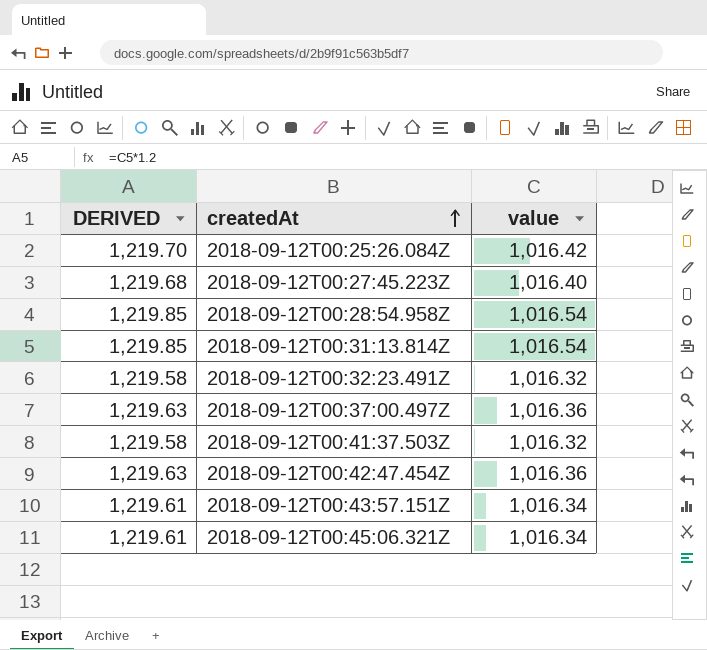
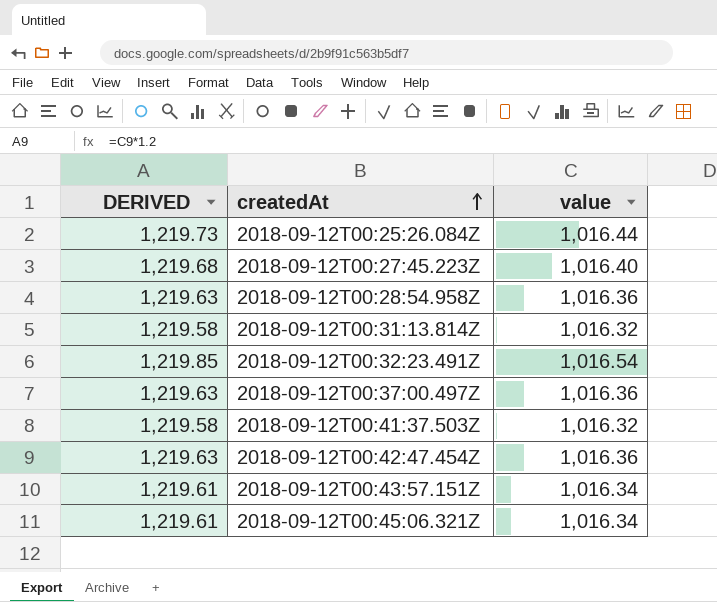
2018-09-12T00:25:26.084Z | DERIVED: 1,219.70 -> 1,219.73
2018-09-12T00:25:26.084Z | value: 1,016.42 -> 1,016.44
2018-09-12T00:28:54.958Z | DERIVED: 1,219.85 -> 1,219.63
2018-09-12T00:28:54.958Z | value: 1,016.54 -> 1,016.36
2018-09-12T00:31:13.814Z | DERIVED: 1,219.85 -> 1,219.58
2018-09-12T00:31:13.814Z | value: 1,016.54 -> 1,016.32
2018-09-12T00:32:23.491Z | DERIVED: 1,219.58 -> 1,219.85
2018-09-12T00:32:23.491Z | value: 1,016.32 -> 1,016.54

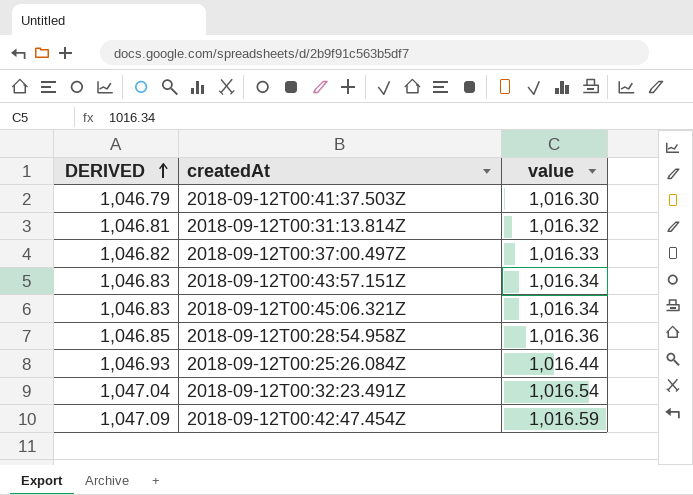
row order: createdAt ascending -> DERIVED ascending
column DERIVED | formula: [value] * 1.2 -> [value] * 1.03
row 2018-09-12T00:27:45.223Z: 1,219.68 | 1,016.40 -> none
2018-09-12T00:41:37.503Z | value: 1,016.32 -> 1,016.30
2018-09-12T00:37:00.497Z | value: 1,016.36 -> 1,016.33
2018-09-12T00:42:47.454Z | value: 1,016.36 -> 1,016.59

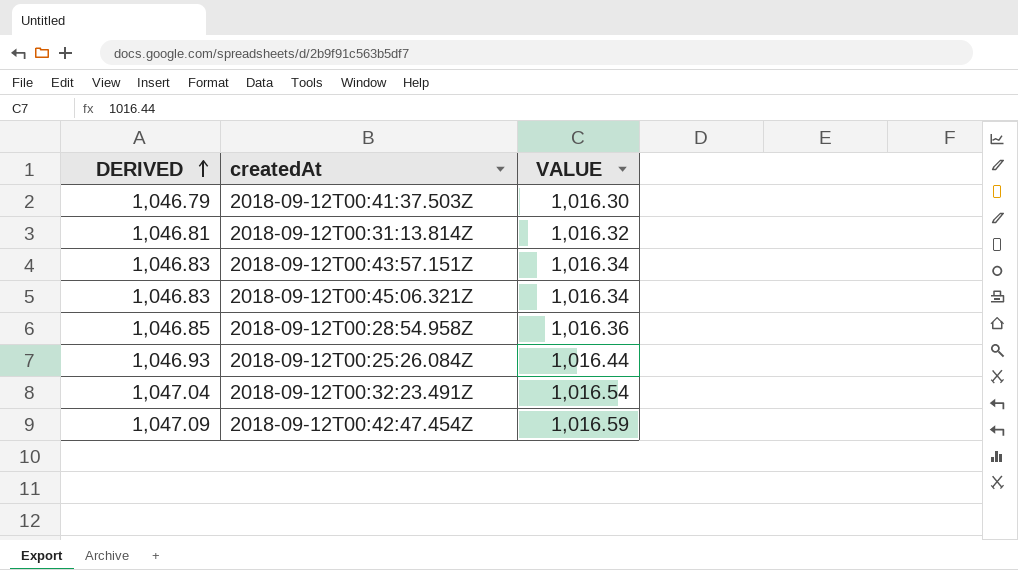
column name: value -> VALUE
row 2018-09-12T00:37:00.497Z: 1,046.82 | 1,016.33 -> none

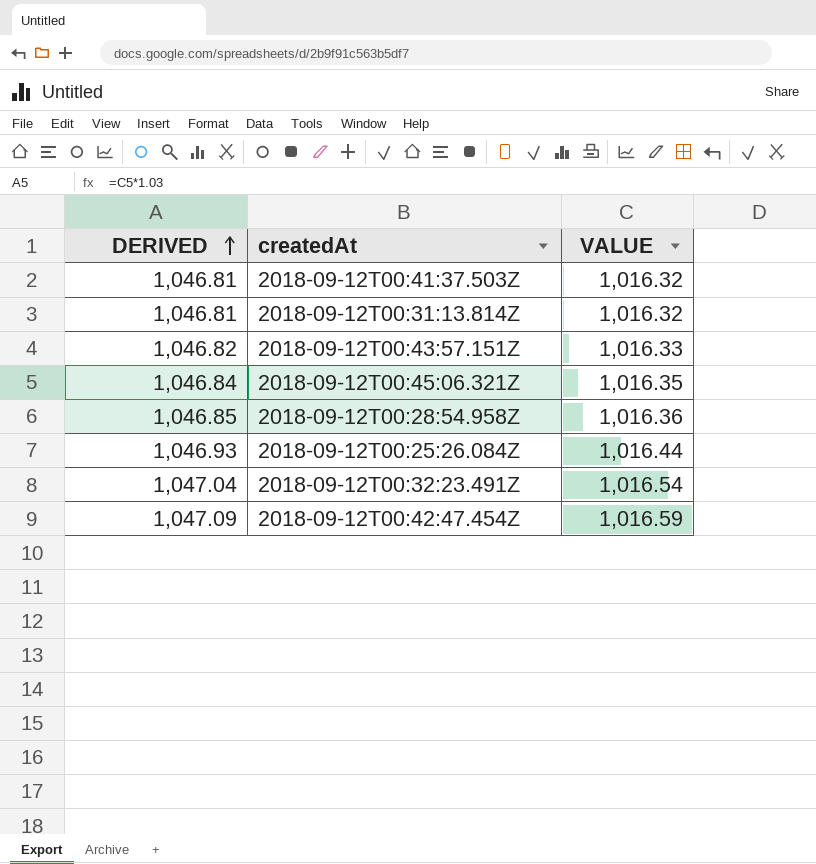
2018-09-12T00:41:37.503Z | DERIVED: 1,046.79 -> 1,046.81
2018-09-12T00:41:37.503Z | VALUE: 1,016.30 -> 1,016.32
2018-09-12T00:43:57.151Z | DERIVED: 1,046.83 -> 1,046.82
2018-09-12T00:43:57.151Z | VALUE: 1,016.34 -> 1,016.33
2018-09-12T00:45:06.321Z | DERIVED: 1,046.83 -> 1,046.84
2018-09-12T00:45:06.321Z | VALUE: 1,016.34 -> 1,016.35

